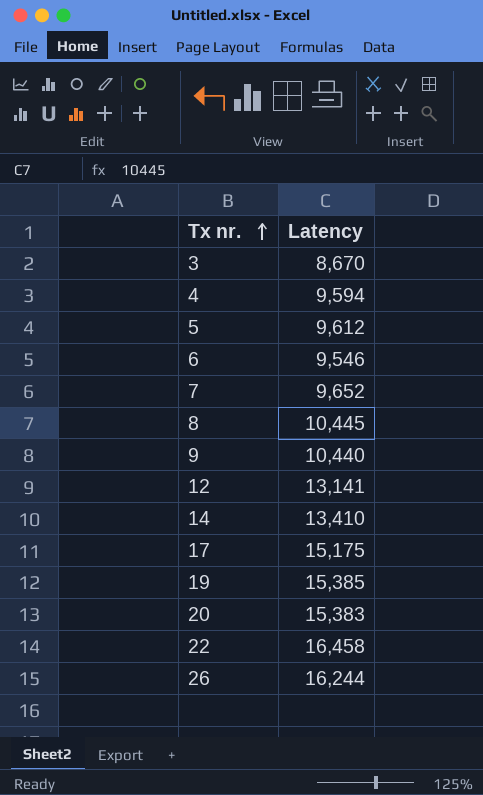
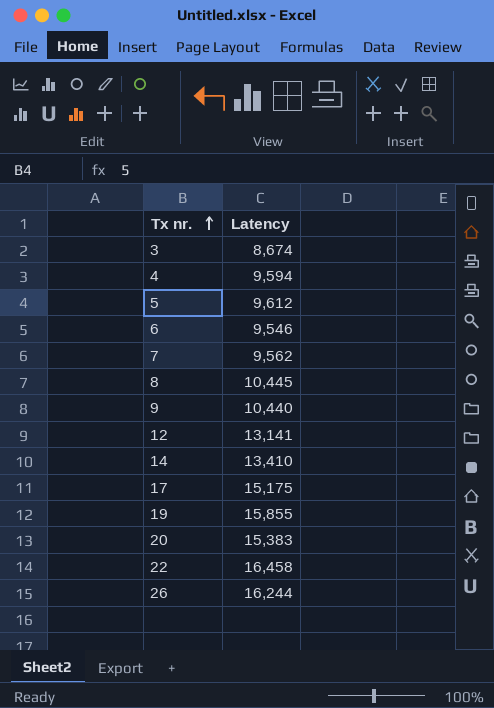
3 | Latency: 8,670 -> 8,674
7 | Latency: 9,652 -> 9,562
19 | Latency: 15,385 -> 15,855

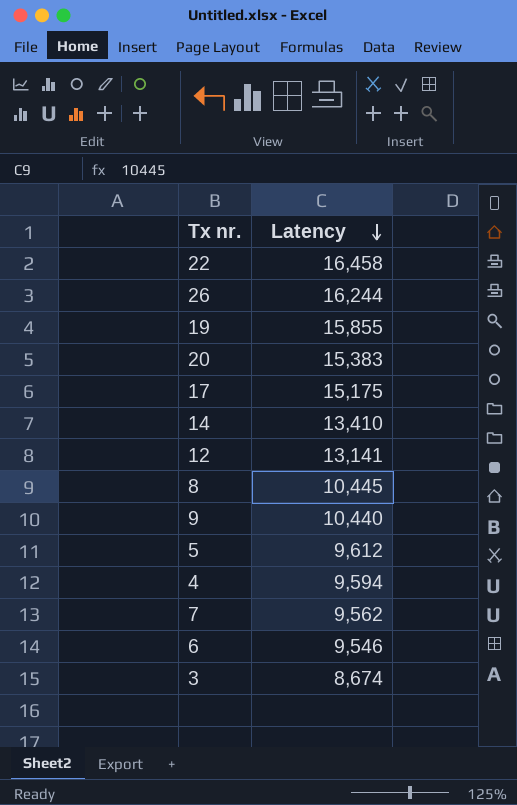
row order: Tx nr. ascending -> Latency descending

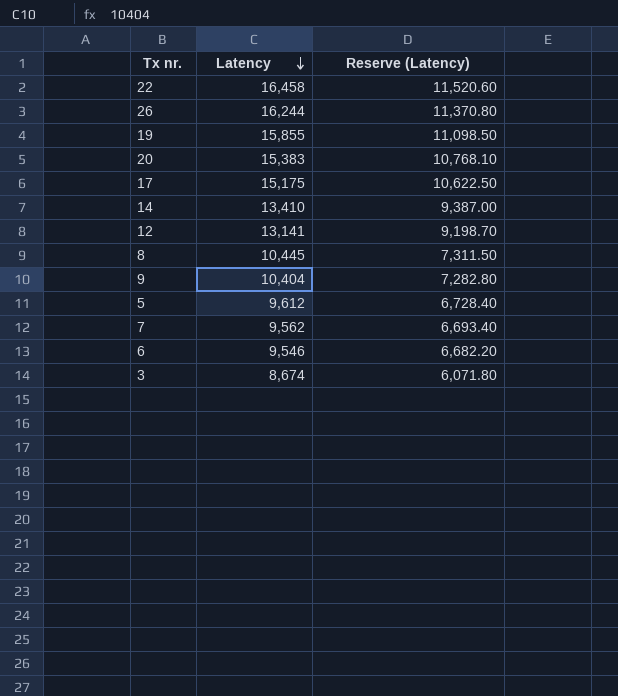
column Reserve (Latency) | formula: none -> [Latency] * 0.7
row 4: 9,594 -> none
9 | Latency: 10,440 -> 10,404

